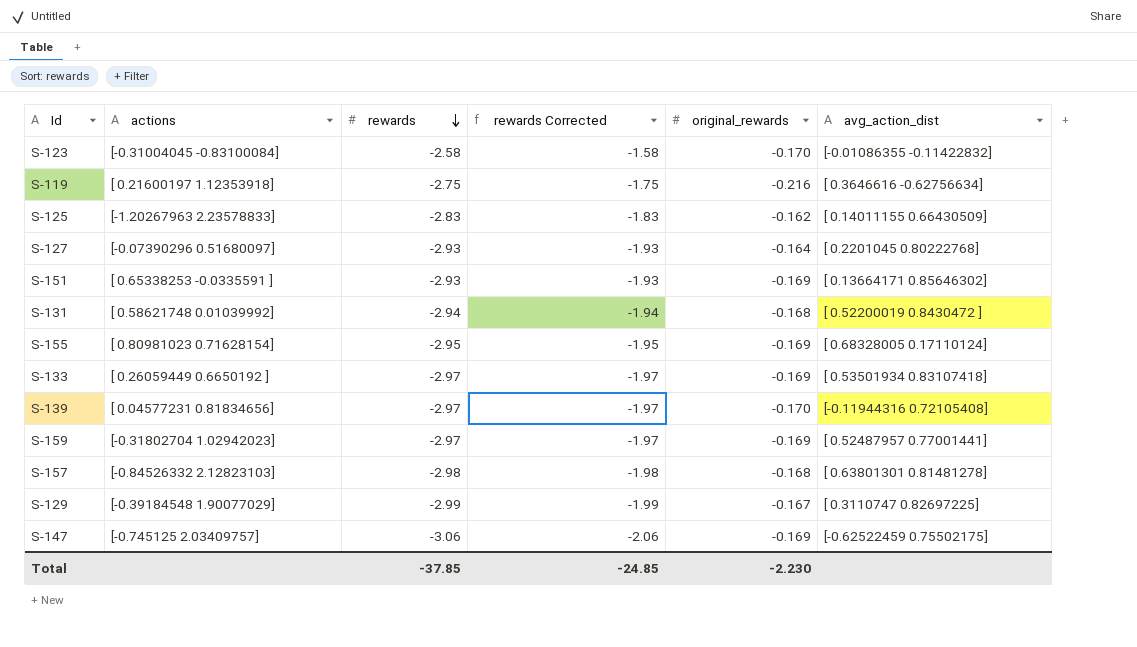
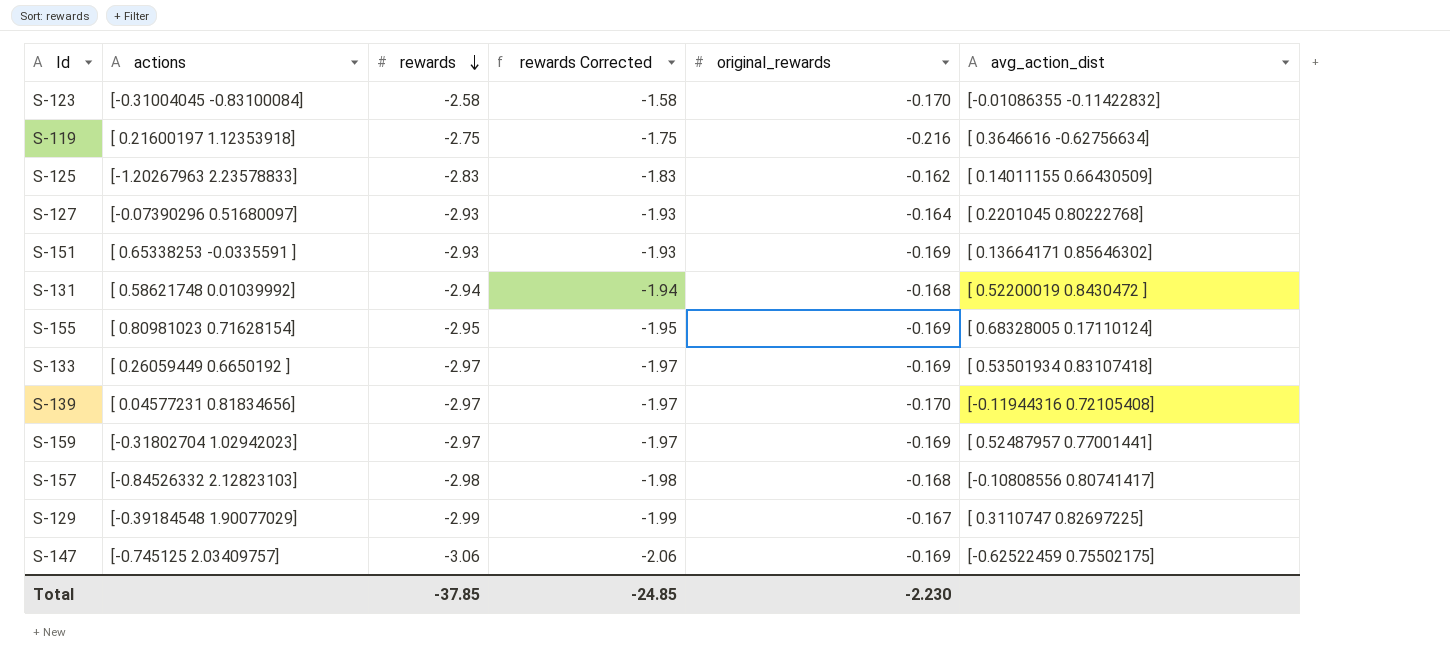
S-157 | avg_action_dist: [ 0.63801301 0.81481278] -> [-0.10808556 0.80741417]

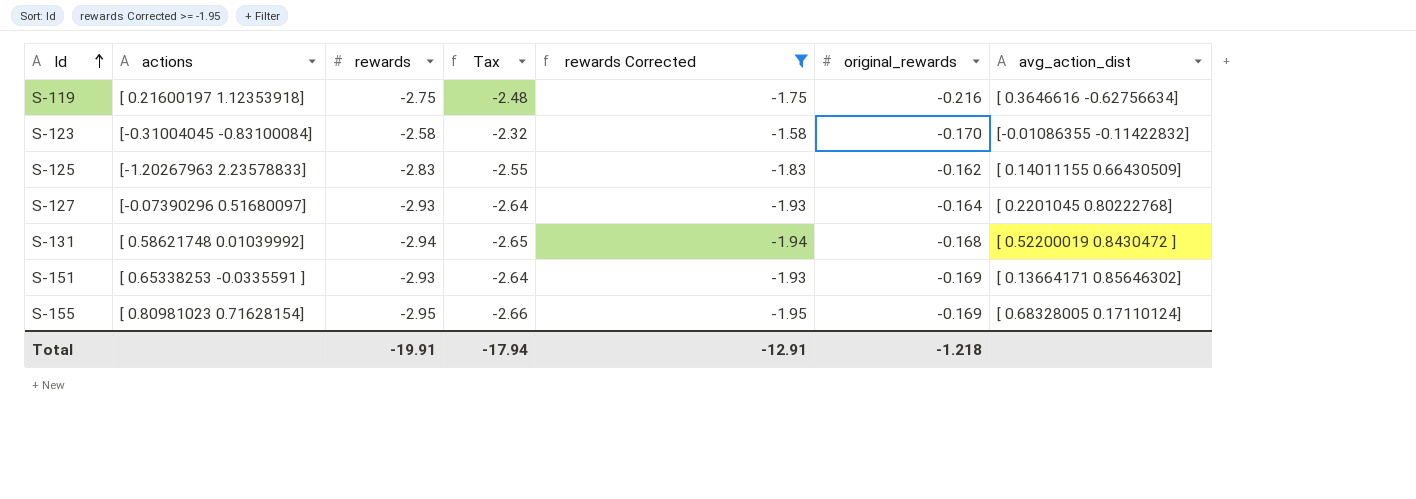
filter: none -> rewards Corrected >= -1.95
row order: rewards descending -> Id ascending
column Tax | formula: none -> [rewards] * 0.9
Total | rewards: -37.85 -> -19.91
Total | rewards Corrected: -24.85 -> -12.91
Total | original_rewards: -2.230 -> -1.218

